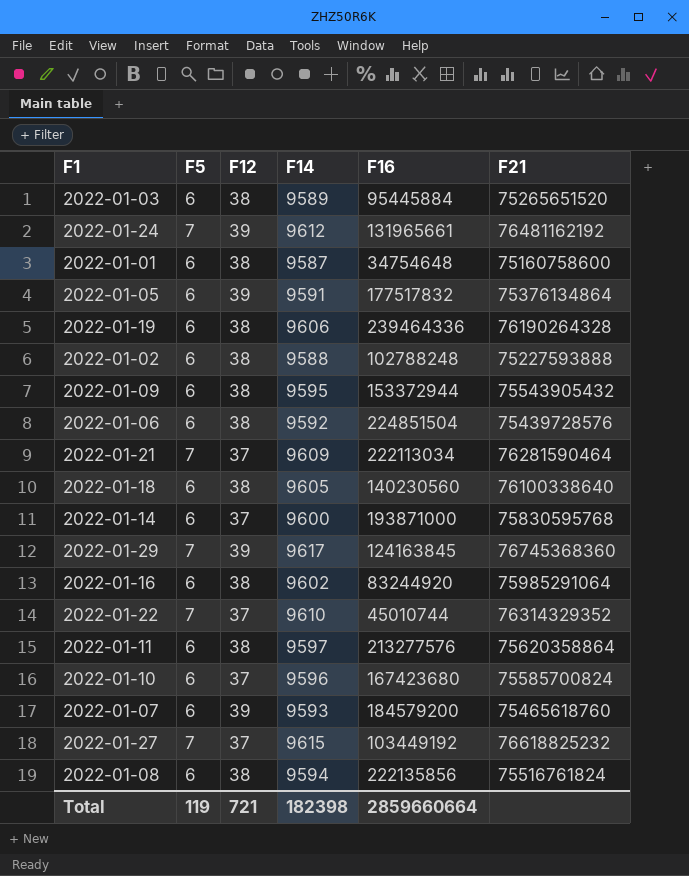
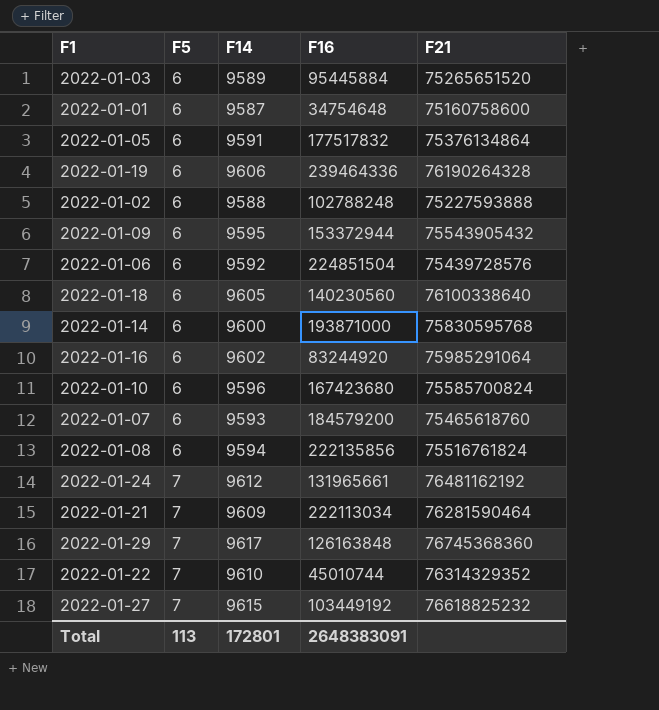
row order: none -> F5 ascending
column F12 | position: 3 -> none
row 2022-01-11: 6 | 38 | 9597 | 213277576 | 75620358864 -> none
2022-01-29 | F16: 124163845 -> 126163848
Total | F5: 119 -> 113
Total | F14: 182398 -> 172801
Total | F16: 2859660664 -> 2648383091

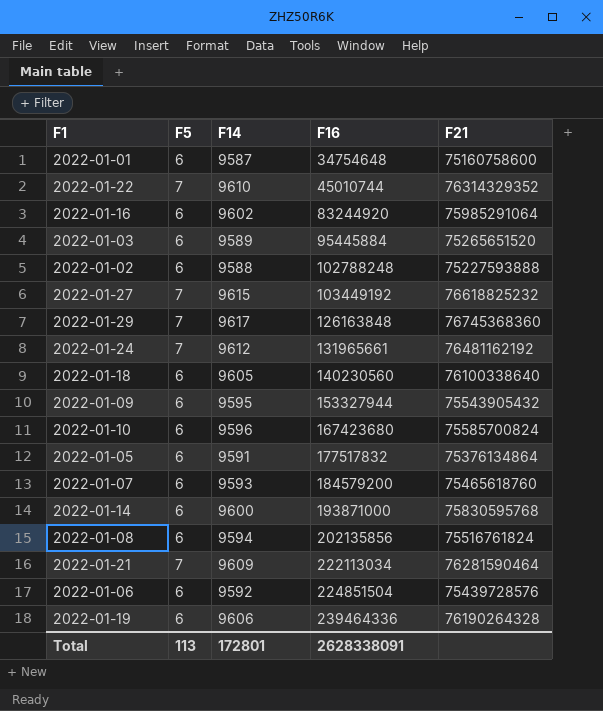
row order: F5 ascending -> F16 ascending
2022-01-09 | F16: 153372944 -> 153327944
2022-01-08 | F16: 222135856 -> 202135856
Total | F16: 2648383091 -> 2628338091

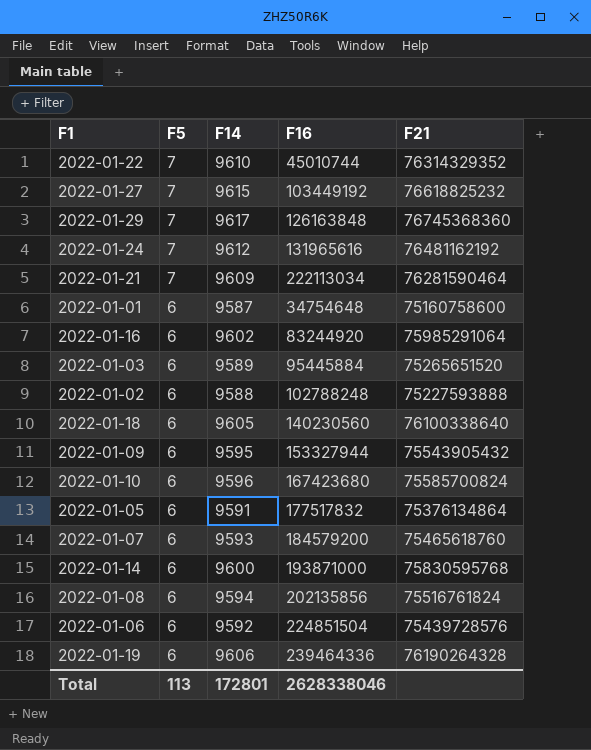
row order: F16 ascending -> F5 descending
2022-01-24 | F16: 131965661 -> 131965616
Total | F16: 2628338091 -> 2628338046

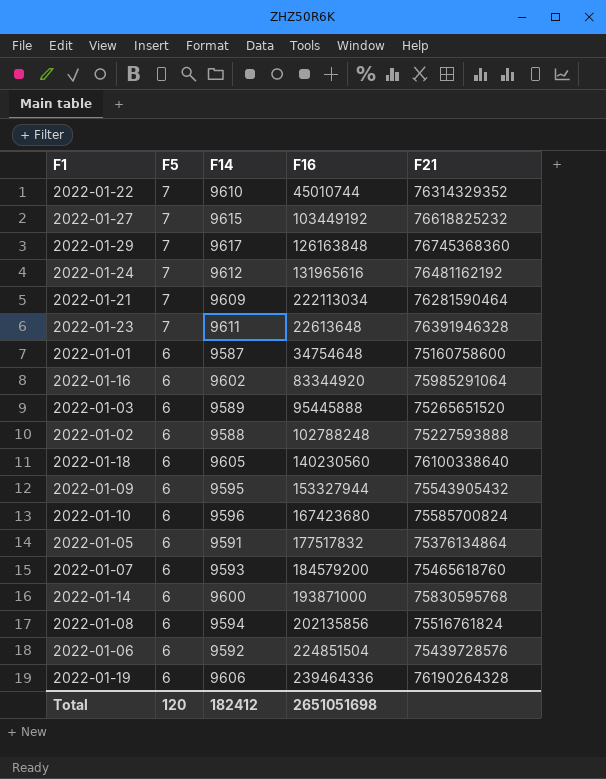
row 2022-01-23: none -> 7 | 9611 | 22613648 | 76391946328
2022-01-16 | F16: 83244920 -> 83344920
2022-01-03 | F16: 95445884 -> 95445888
Total | F5: 113 -> 120
Total | F14: 172801 -> 182412
Total | F16: 2628338046 -> 2651051698

